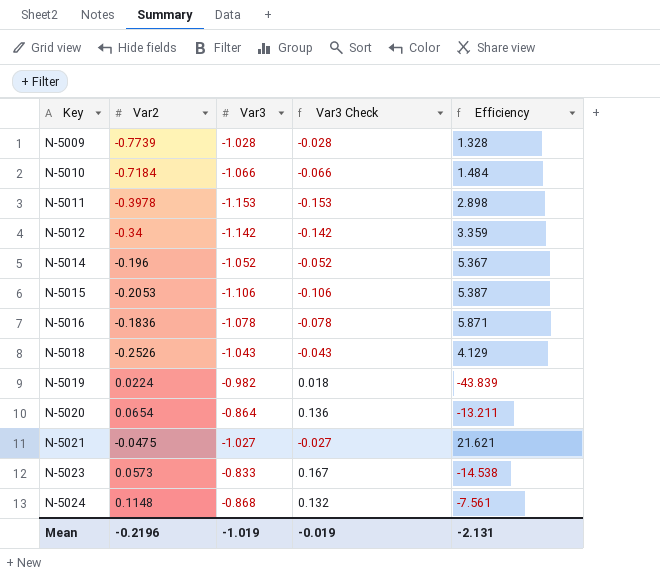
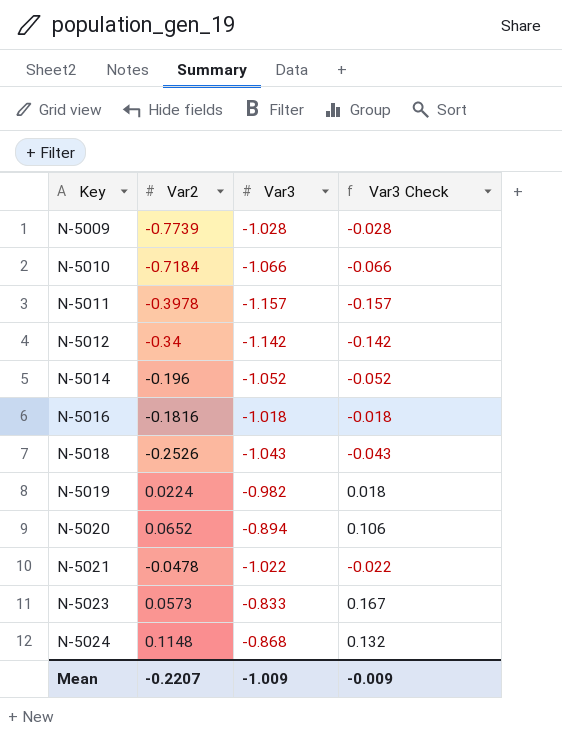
column Efficiency | formula: [Var3] / [Var2] -> none
row N-5015: -0.2053 | -1.106 | -0.106 | 5.387 -> none
N-5011 | Var3: -1.153 -> -1.157
N-5011 | Var3 Check: -0.153 -> -0.157
N-5016 | Var2: -0.1836 -> -0.1816
N-5016 | Var3: -1.078 -> -1.018
N-5016 | Var3 Check: -0.078 -> -0.018
N-5020 | Var2: 0.0654 -> 0.0652
N-5020 | Var3: -0.864 -> -0.894
N-5020 | Var3 Check: 0.136 -> 0.106
N-5021 | Var2: -0.0475 -> -0.0478
N-5021 | Var3: -1.027 -> -1.022
N-5021 | Var3 Check: -0.027 -> -0.022
Mean | Var2: -0.2196 -> -0.2207
Mean | Var3: -1.019 -> -1.009
Mean | Var3 Check: -0.019 -> -0.009

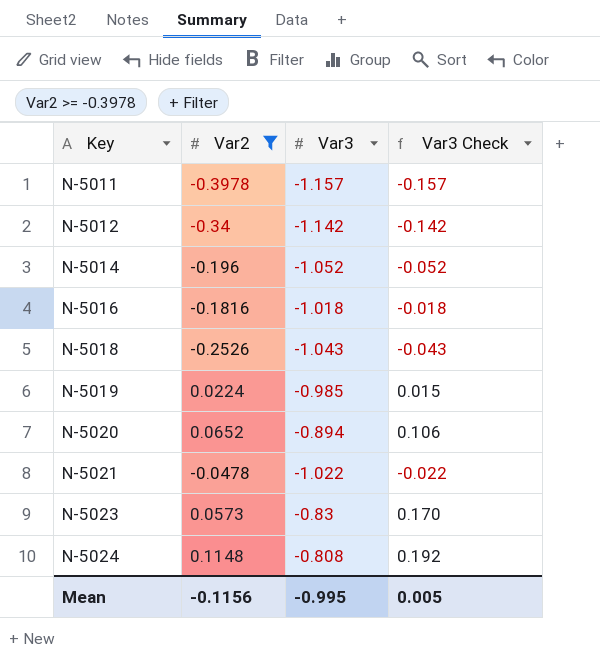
filter: none -> Var2 >= -0.3978
N-5019 | Var3: -0.982 -> -0.985
N-5019 | Var3 Check: 0.018 -> 0.015
N-5023 | Var3: -0.833 -> -0.83
N-5023 | Var3 Check: 0.167 -> 0.170
N-5024 | Var3: -0.868 -> -0.808
N-5024 | Var3 Check: 0.132 -> 0.192
Mean | Var2: -0.2207 -> -0.1156
Mean | Var3: -1.009 -> -0.995
Mean | Var3 Check: -0.009 -> 0.005

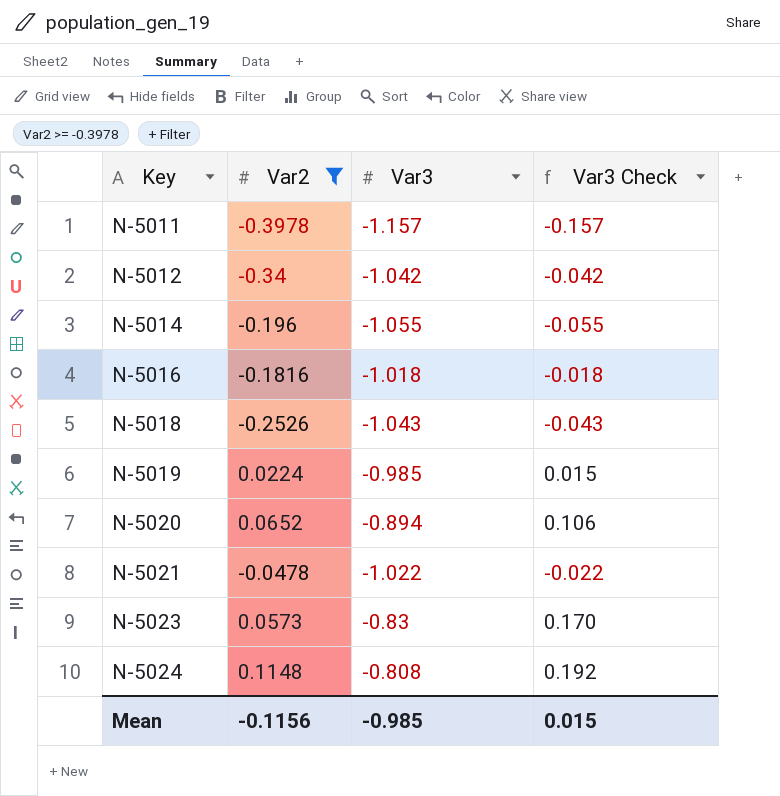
N-5012 | Var3: -1.142 -> -1.042
N-5012 | Var3 Check: -0.142 -> -0.042
N-5014 | Var3: -1.052 -> -1.055
N-5014 | Var3 Check: -0.052 -> -0.055
Mean | Var3: -0.995 -> -0.985
Mean | Var3 Check: 0.005 -> 0.015

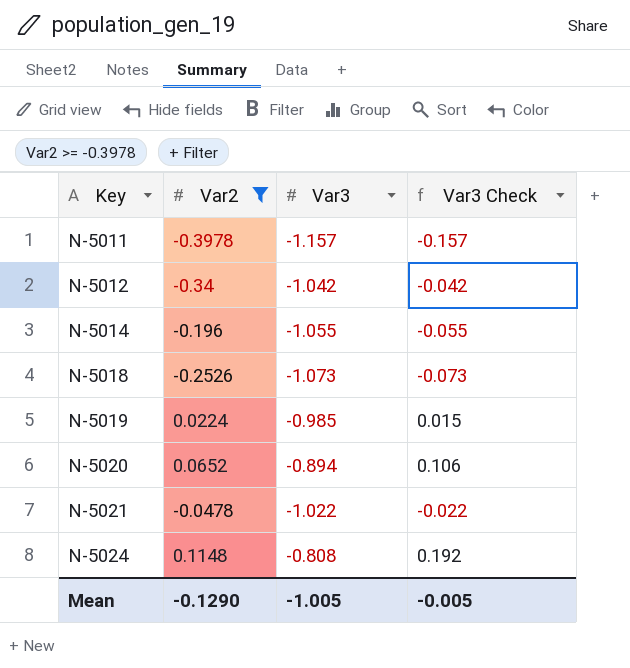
row N-5016: -0.1816 | -1.018 | -0.018 -> none
row N-5023: 0.0573 | -0.83 | 0.170 -> none
N-5018 | Var3: -1.043 -> -1.073
N-5018 | Var3 Check: -0.043 -> -0.073
Mean | Var2: -0.1156 -> -0.1290
Mean | Var3: -0.985 -> -1.005
Mean | Var3 Check: 0.015 -> -0.005

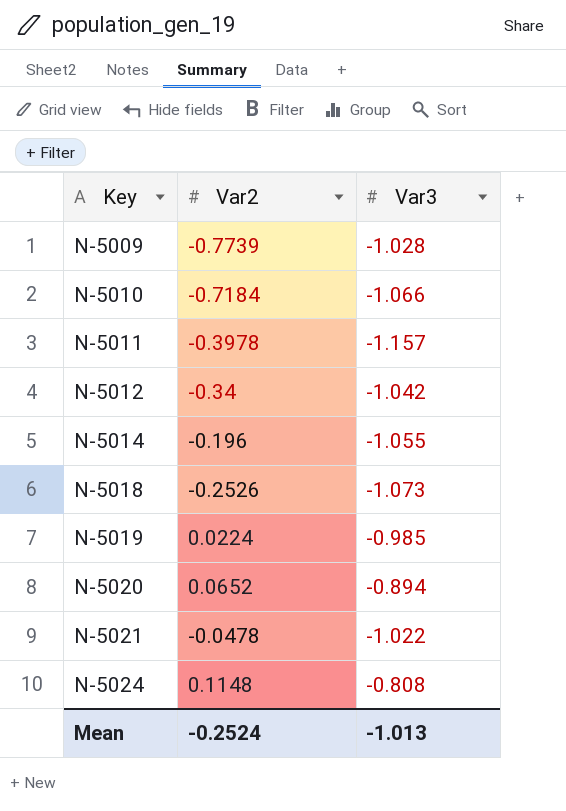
filter: Var2 >= -0.3978 -> none
column Var3 Check | formula: [Var3] + 1 -> none
Mean | Var2: -0.1290 -> -0.2524
Mean | Var3: -1.005 -> -1.013

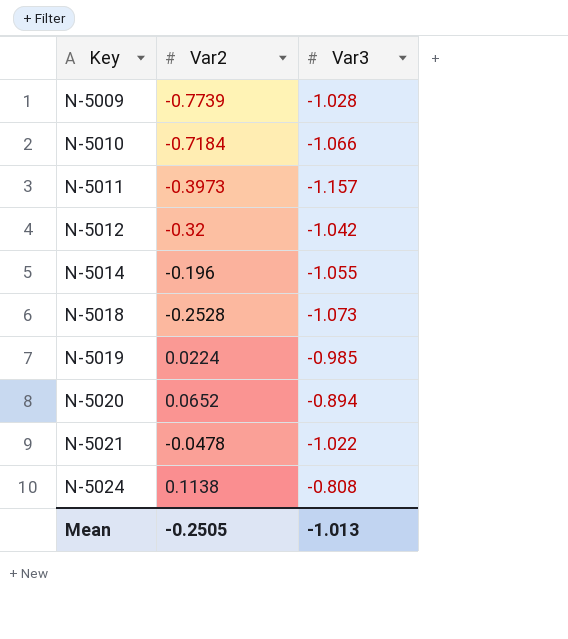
N-5011 | Var2: -0.3978 -> -0.3973
N-5012 | Var2: -0.34 -> -0.32
N-5018 | Var2: -0.2526 -> -0.2528
N-5024 | Var2: 0.1148 -> 0.1138
Mean | Var2: -0.2524 -> -0.2505

